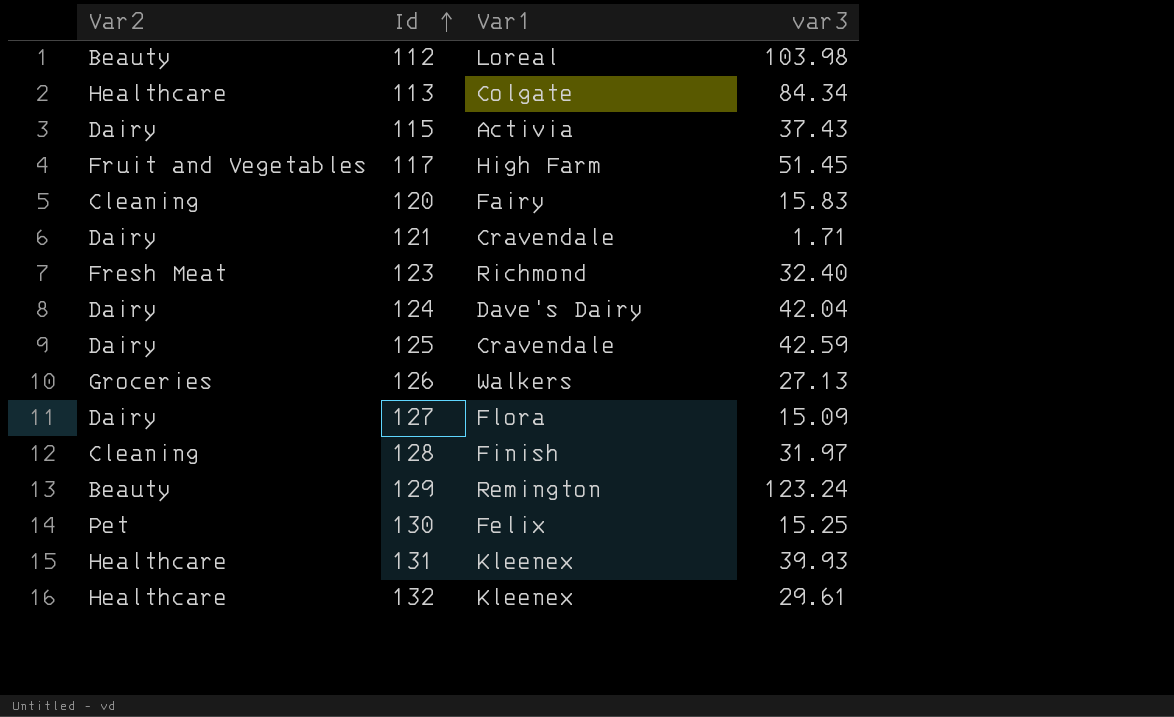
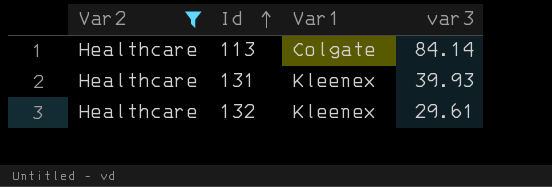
filter: none -> Var2 = Healthcare
113 | var3: 84.34 -> 84.14

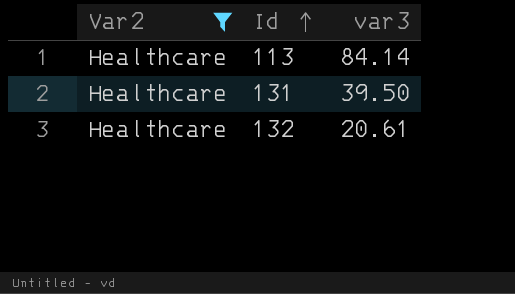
column Var1 | position: 3 -> none
131 | var3: 39.93 -> 39.50
132 | var3: 29.61 -> 20.61

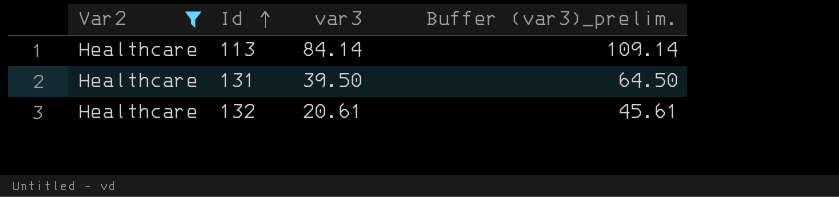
column Buffer (var3)_prelim. | formula: none -> [var3] + 25

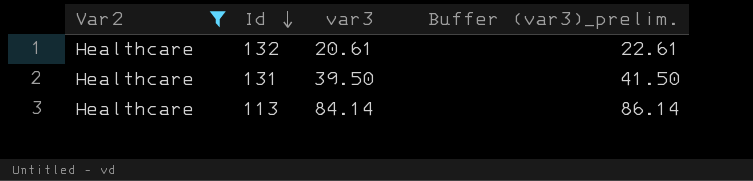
row order: Id ascending -> Id descending
column Buffer (var3)_prelim. | formula: [var3] + 25 -> [var3] + 2

